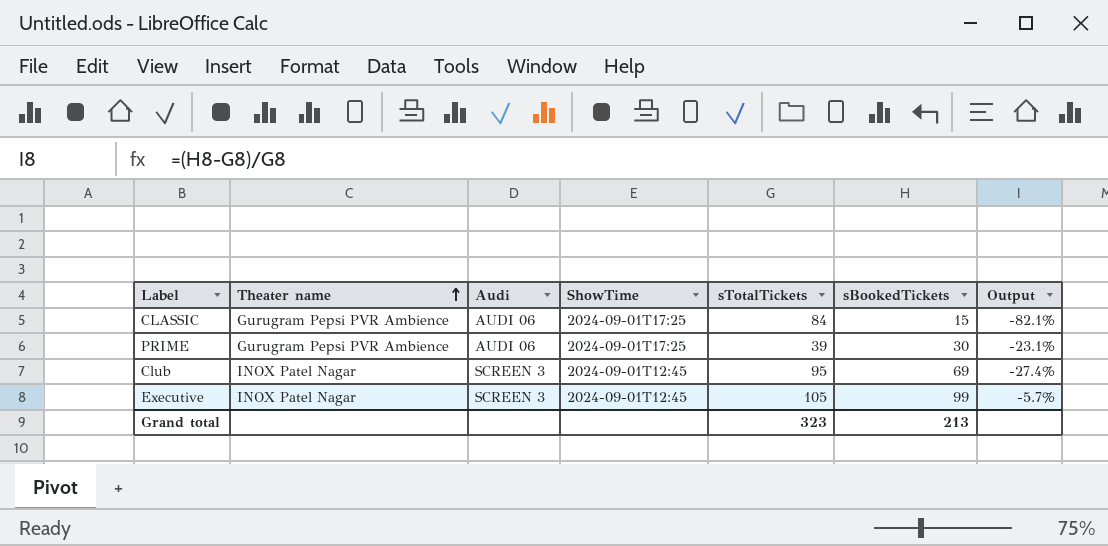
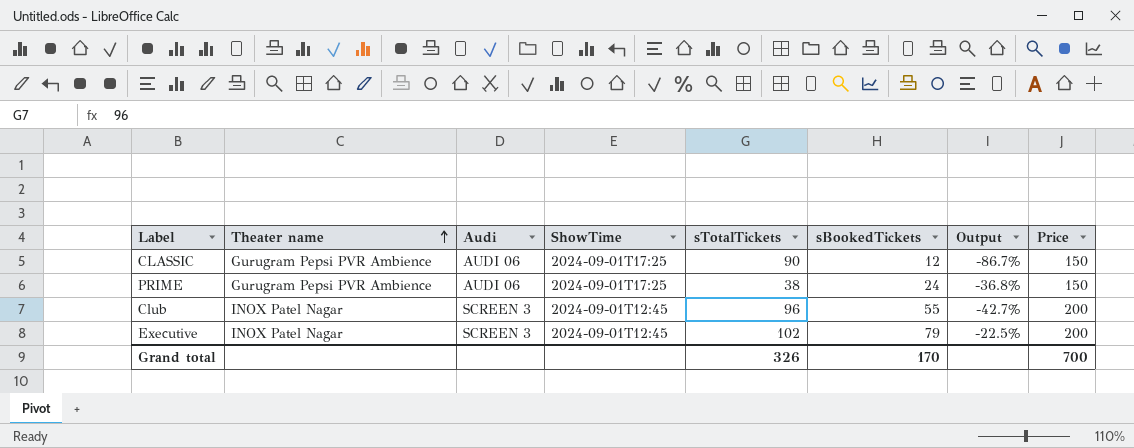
column Price | position: none -> 8
CLASSIC | sTotalTickets: 84 -> 90
CLASSIC | sBookedTickets: 15 -> 12
CLASSIC | Output: -82.1% -> -86.7%
PRIME | sTotalTickets: 39 -> 38
PRIME | sBookedTickets: 30 -> 24
PRIME | Output: -23.1% -> -36.8%
Club | sTotalTickets: 95 -> 96
Club | sBookedTickets: 69 -> 55
Club | Output: -27.4% -> -42.7%
Executive | sTotalTickets: 105 -> 102
Executive | sBookedTickets: 99 -> 79
Executive | Output: -5.7% -> -22.5%
Grand total | sTotalTickets: 323 -> 326
Grand total | sBookedTickets: 213 -> 170

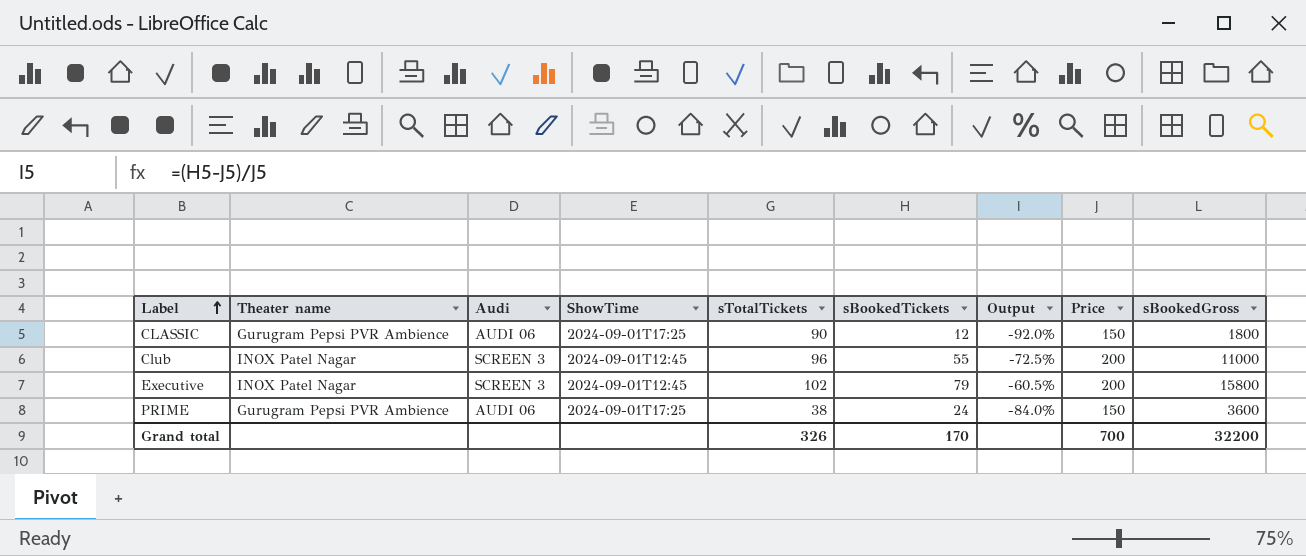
row order: Theater name ascending -> Label ascending
column Output | formula: ([sBookedTickets] - [sTotalTickets]) / [sTotalTickets] -> ([sBookedTickets] - [Price]) / [Price]
column sBookedGross | formula: none -> [sBookedTickets] * [Price]

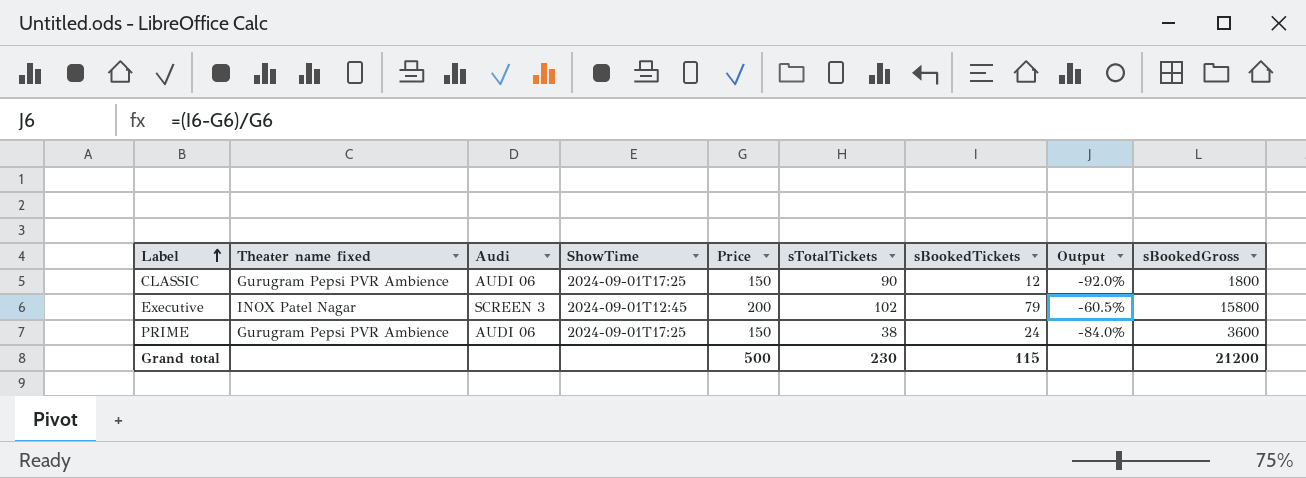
column name: Theater name -> Theater name fixed
column Price | position: 8 -> 5
row Club: INOX Patel Nagar | SCREEN 3 | 2024-09-01T12:45 | 96 | 55 | -72.5% | 200 | 11000 -> none
Grand total | Price: 700 -> 500
Grand total | sTotalTickets: 326 -> 230
Grand total | sBookedTickets: 170 -> 115
Grand total | sBookedGross: 32200 -> 21200

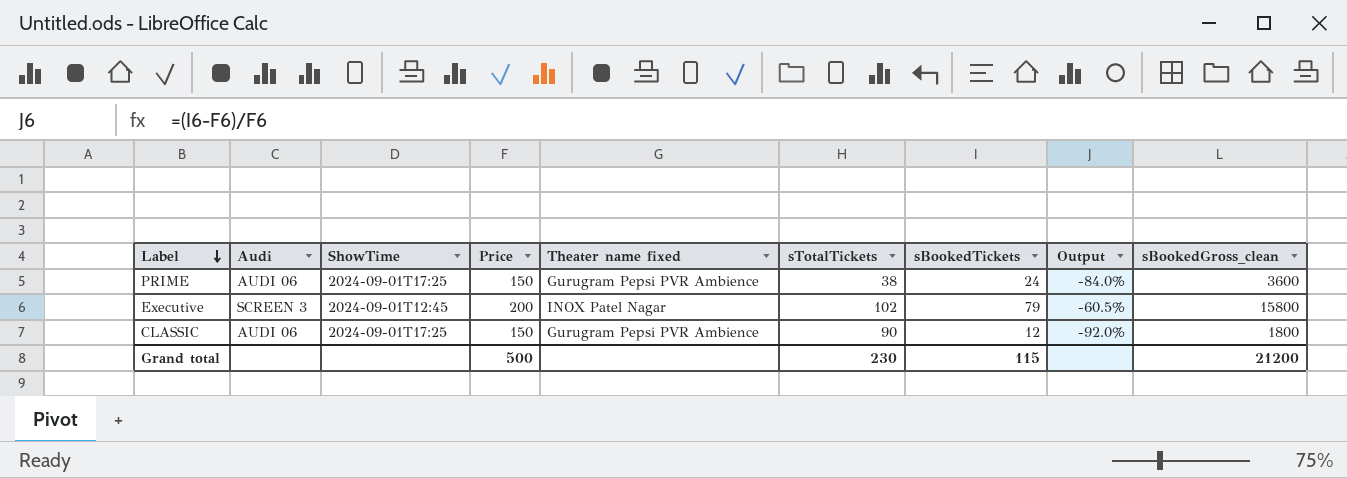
row order: Label ascending -> Label descending
column Theater name fixed | position: 2 -> 5
column name: sBookedGross -> sBookedGross_clean

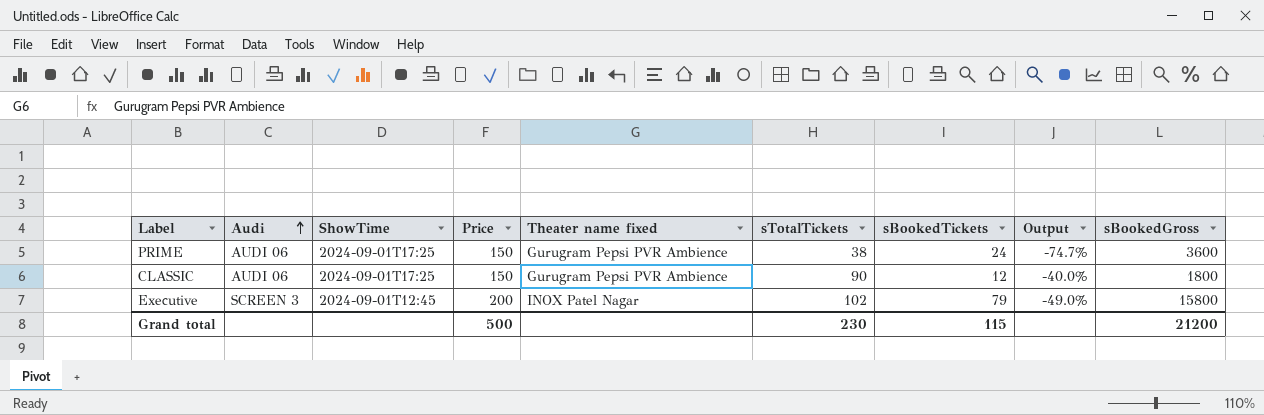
row order: Label descending -> Audi ascending
column Output | formula: ([sBookedTickets] - [Price]) / [Price] -> ([sTotalTickets] - [Price]) / [Price]
column name: sBookedGross_clean -> sBookedGross

